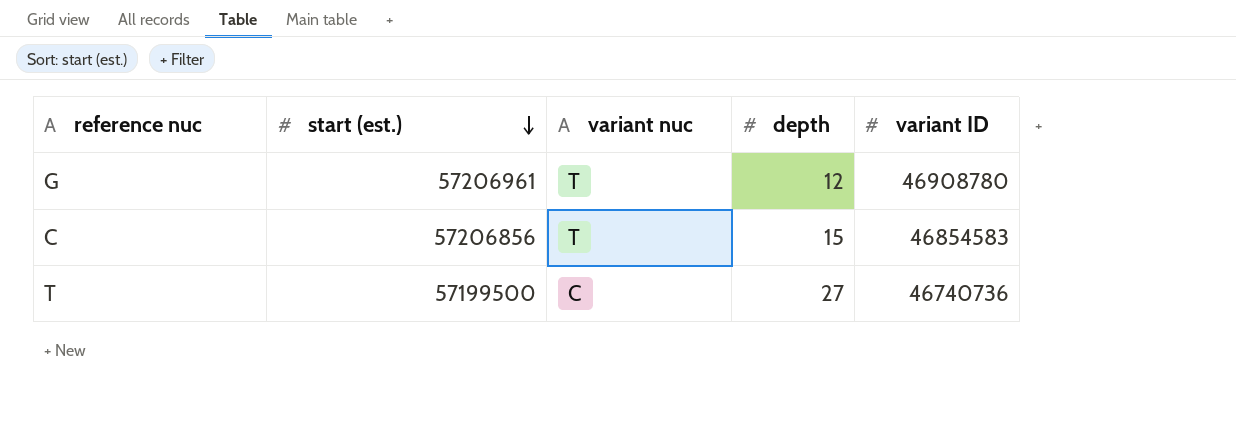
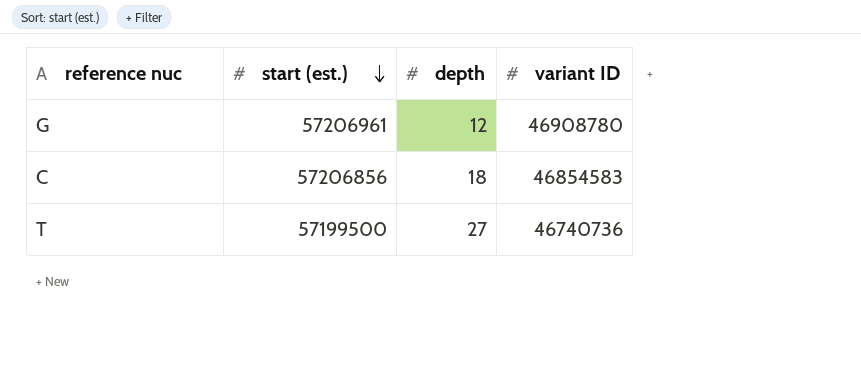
column variant nuc | position: 3 -> none
C | depth: 15 -> 18

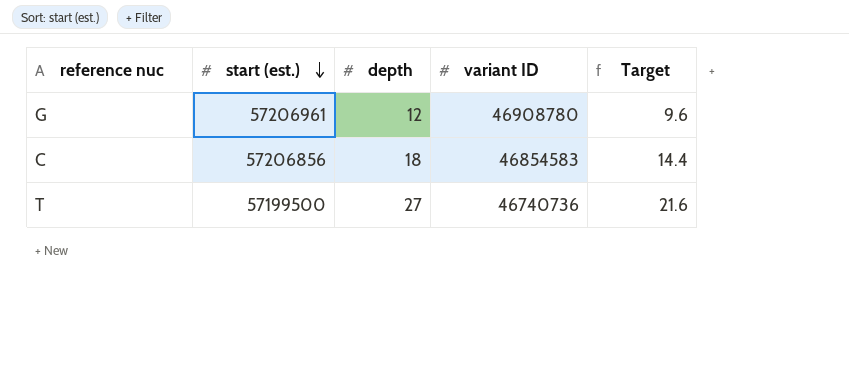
column Target | formula: none -> [depth] * 0.8

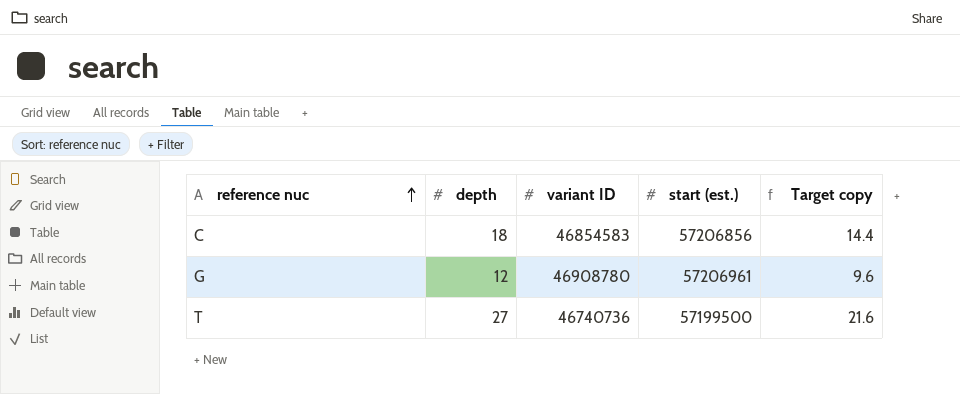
row order: start (est.) descending -> reference nuc ascending
column start (est.) | position: 2 -> 4
column name: Target -> Target copy

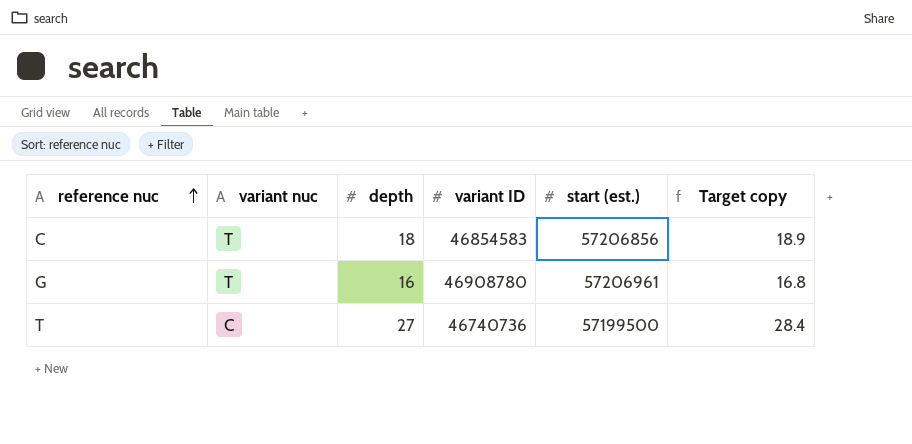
column variant nuc | position: none -> 2
column Target copy | formula: [depth] * 0.8 -> [depth] * 1.05
G | depth: 12 -> 16

